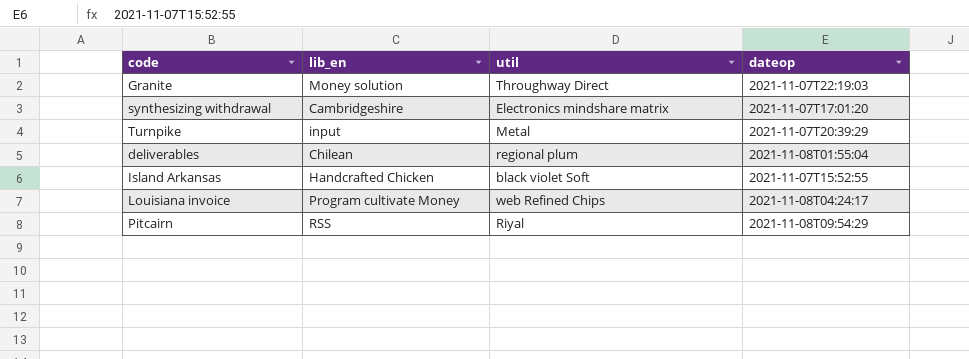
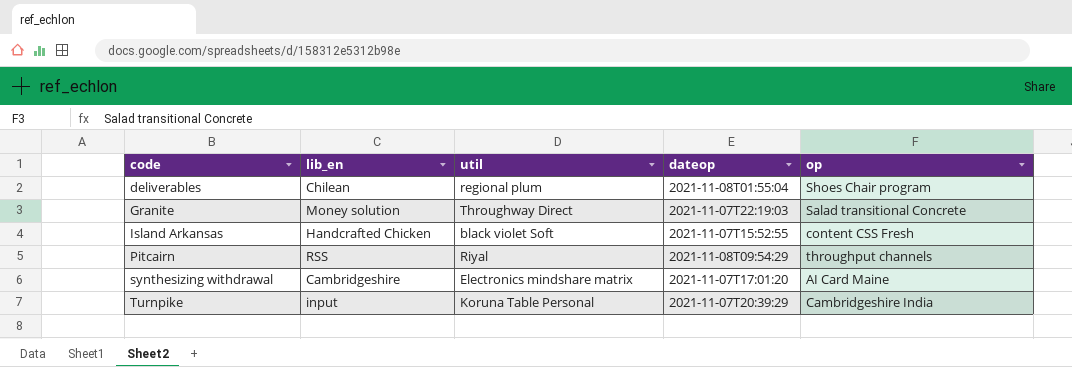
row order: none -> code ascending
column op | position: none -> 5
row Louisiana invoice: Program cultivate Money | web Refined Chips | 2021-11-08T04:24:17 -> none
Turnpike | util: Metal -> Koruna Table Personal

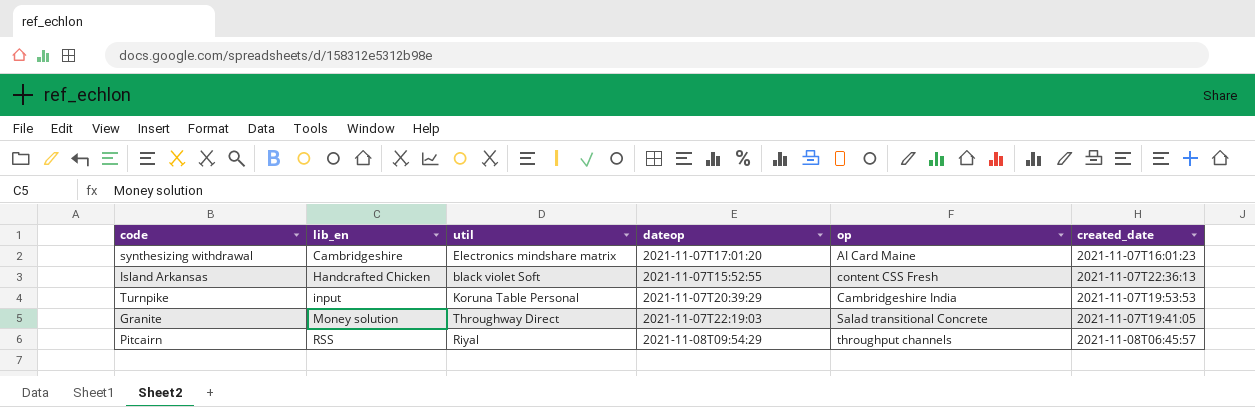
row order: code ascending -> lib_en ascending
column created_date | position: none -> 6
row deliverables: Chilean | regional plum | 2021-11-08T01:55:04 | Shoes Chair program -> none

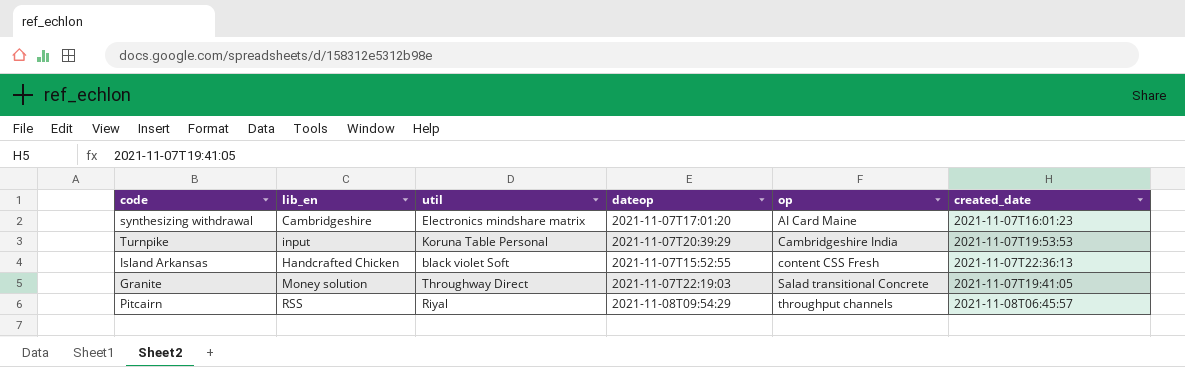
row order: lib_en ascending -> op ascending

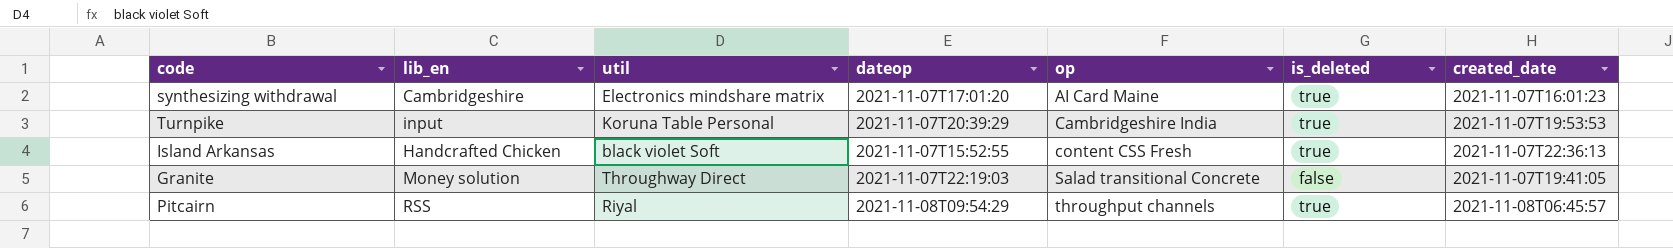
column is_deleted | position: none -> 6

